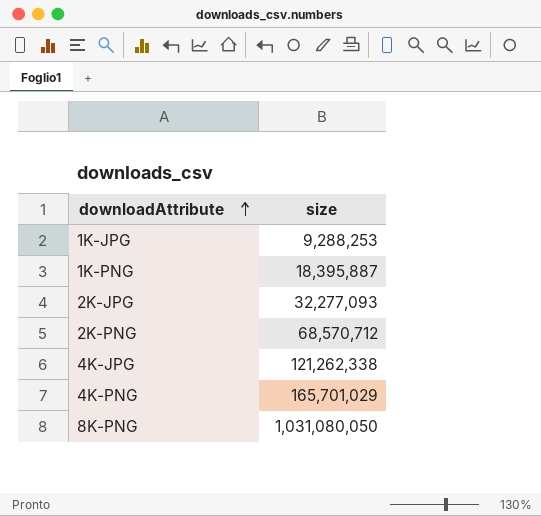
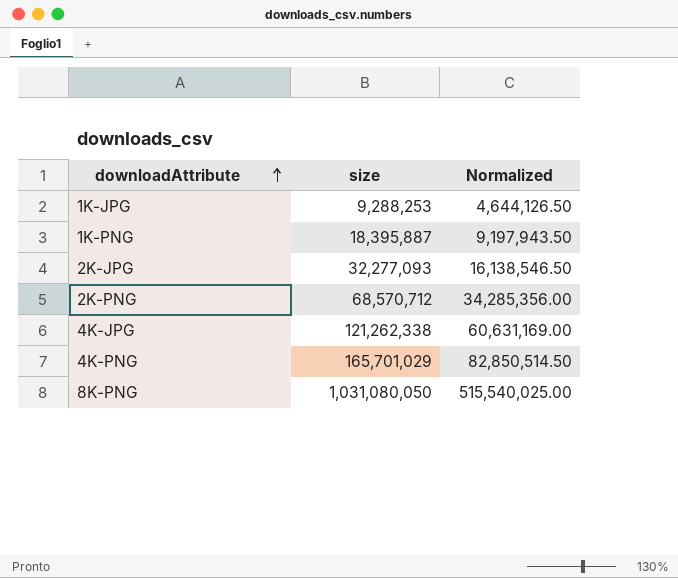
column Normalized | formula: none -> [size] * 0.5

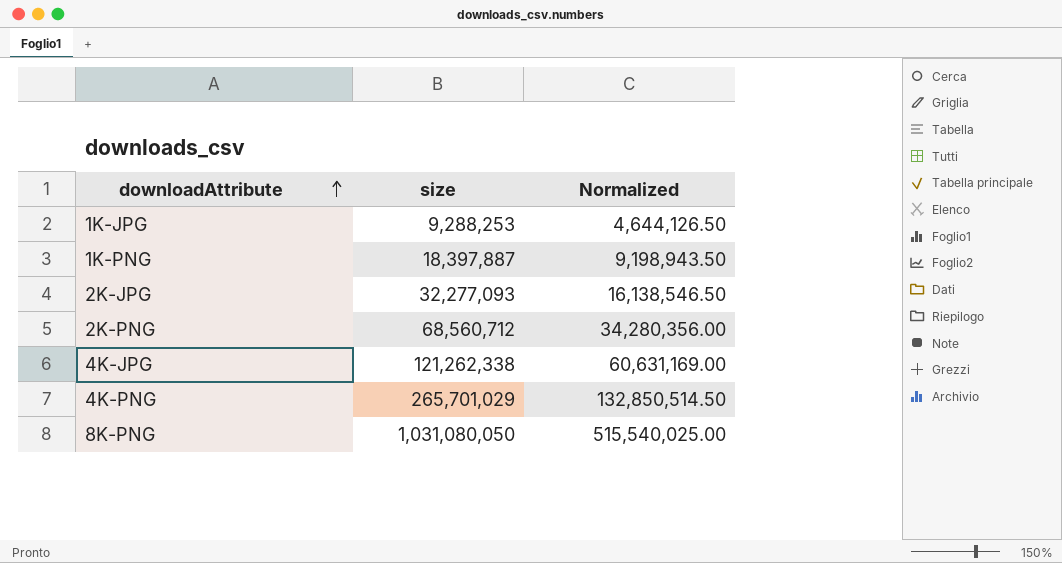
1K-PNG | size: 18,395,887 -> 18,397,887
1K-PNG | Normalized: 9,197,943.50 -> 9,198,943.50
2K-PNG | size: 68,570,712 -> 68,560,712
2K-PNG | Normalized: 34,285,356.00 -> 34,280,356.00
4K-PNG | size: 165,701,029 -> 265,701,029
4K-PNG | Normalized: 82,850,514.50 -> 132,850,514.50

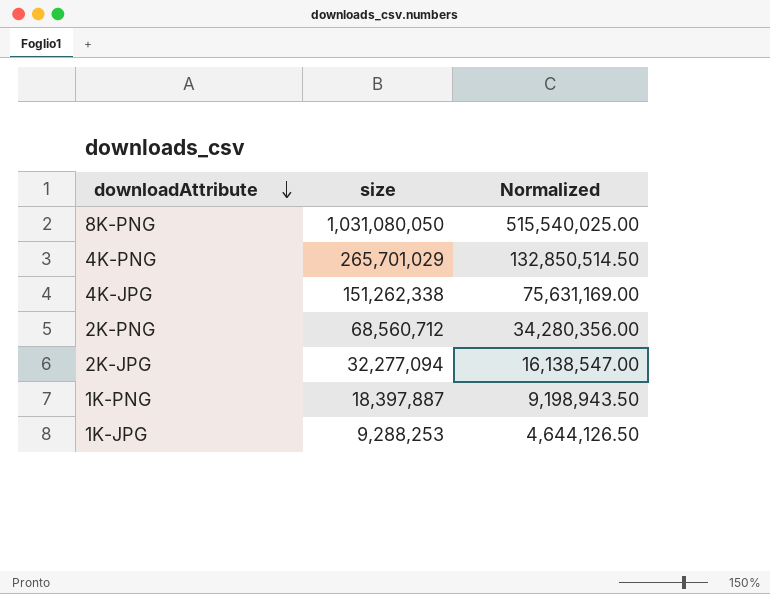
row order: downloadAttribute ascending -> downloadAttribute descending
4K-JPG | size: 121,262,338 -> 151,262,338
4K-JPG | Normalized: 60,631,169.00 -> 75,631,169.00
2K-JPG | size: 32,277,093 -> 32,277,094
2K-JPG | Normalized: 16,138,546.50 -> 16,138,547.00

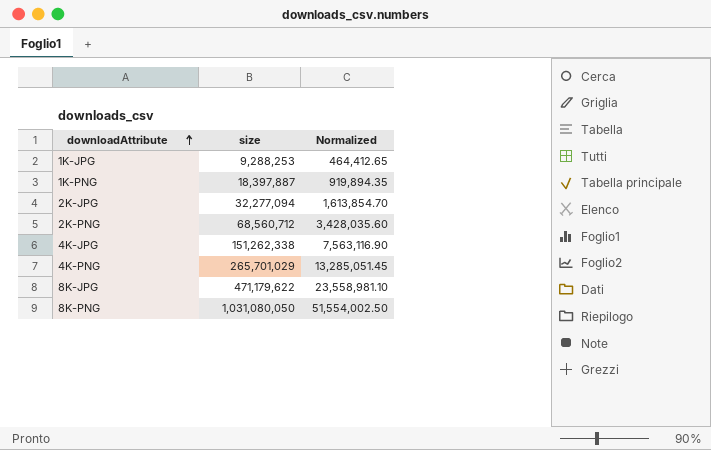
row order: downloadAttribute descending -> downloadAttribute ascending
column Normalized | formula: [size] * 0.5 -> [size] * 0.05
row 8K-JPG: none -> 471,179,622 | 23,558,981.10

